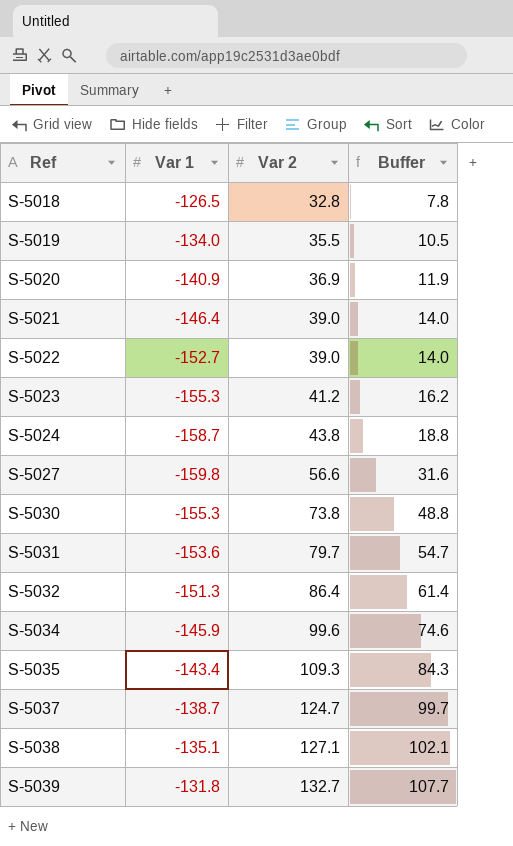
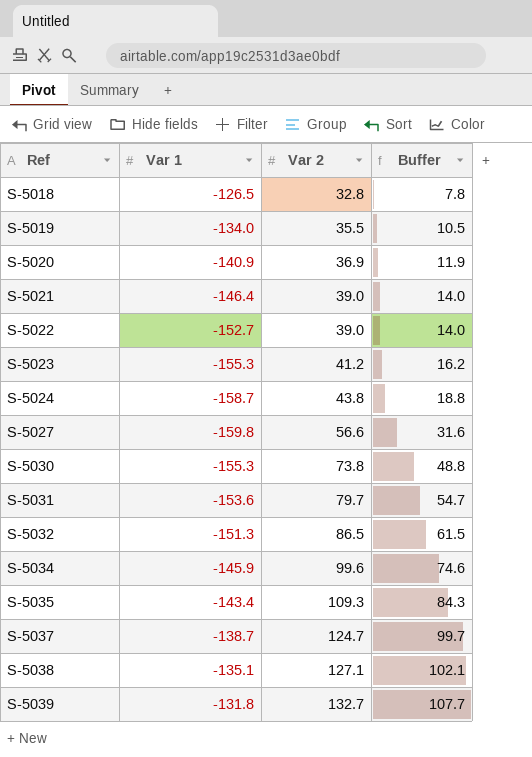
S-5032 | Var 2: 86.4 -> 86.5
S-5032 | Buffer: 61.4 -> 61.5

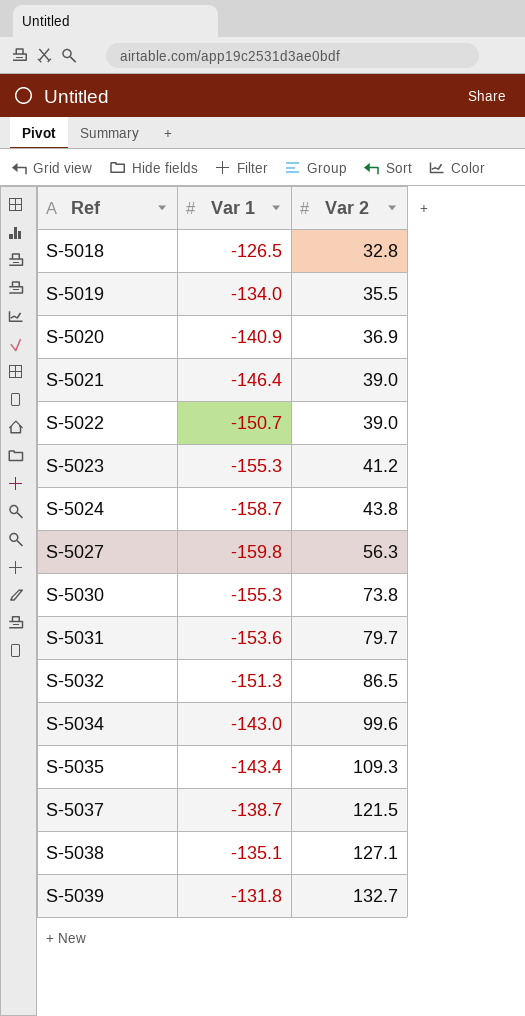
column Buffer | formula: [Var 2] - 25 -> none
S-5022 | Var 1: -152.7 -> -150.7
S-5027 | Var 2: 56.6 -> 56.3
S-5034 | Var 1: -145.9 -> -143.0
S-5037 | Var 2: 124.7 -> 121.5

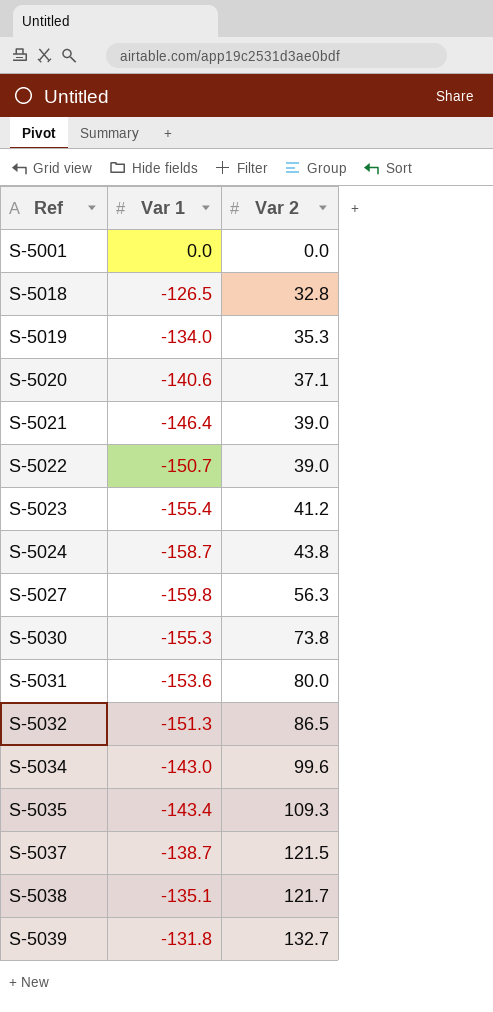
row S-5001: none -> 0.0 | 0.0
S-5019 | Var 2: 35.5 -> 35.3
S-5020 | Var 1: -140.9 -> -140.6
S-5020 | Var 2: 36.9 -> 37.1
S-5023 | Var 1: -155.3 -> -155.4
S-5031 | Var 2: 79.7 -> 80.0
S-5038 | Var 2: 127.1 -> 121.7

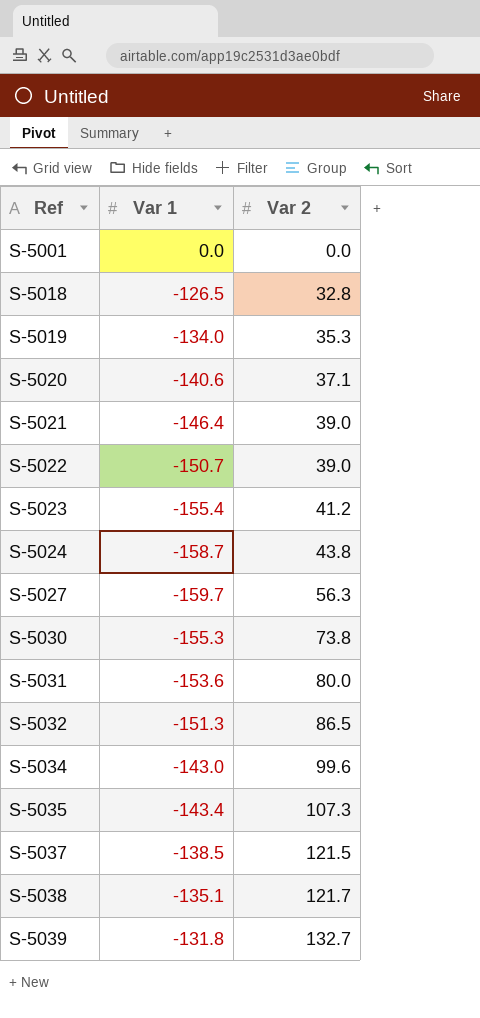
S-5027 | Var 1: -159.8 -> -159.7
S-5035 | Var 2: 109.3 -> 107.3
S-5037 | Var 1: -138.7 -> -138.5

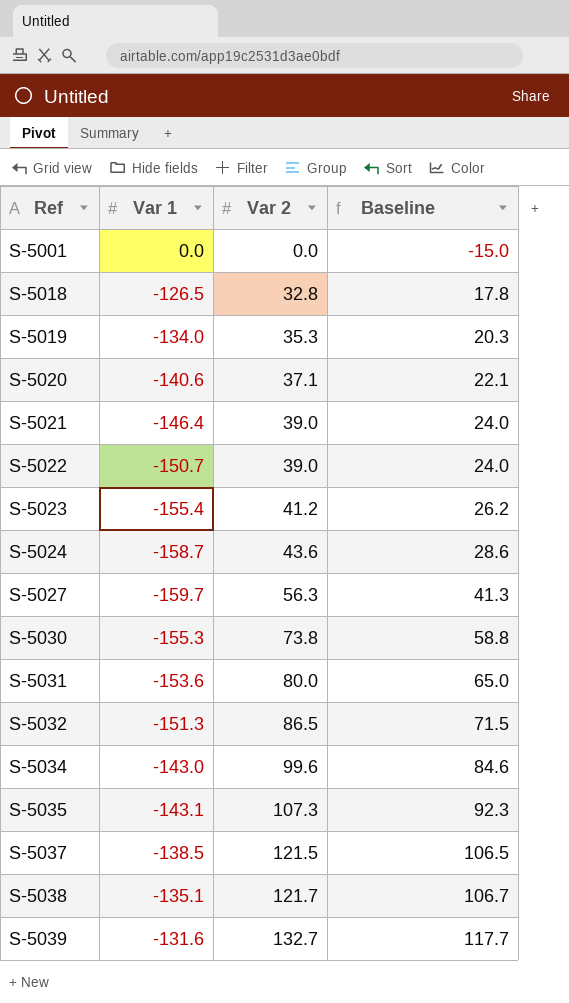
column Baseline | formula: none -> [Var 2] - 15
S-5024 | Var 2: 43.8 -> 43.6
S-5035 | Var 1: -143.4 -> -143.1
S-5039 | Var 1: -131.8 -> -131.6

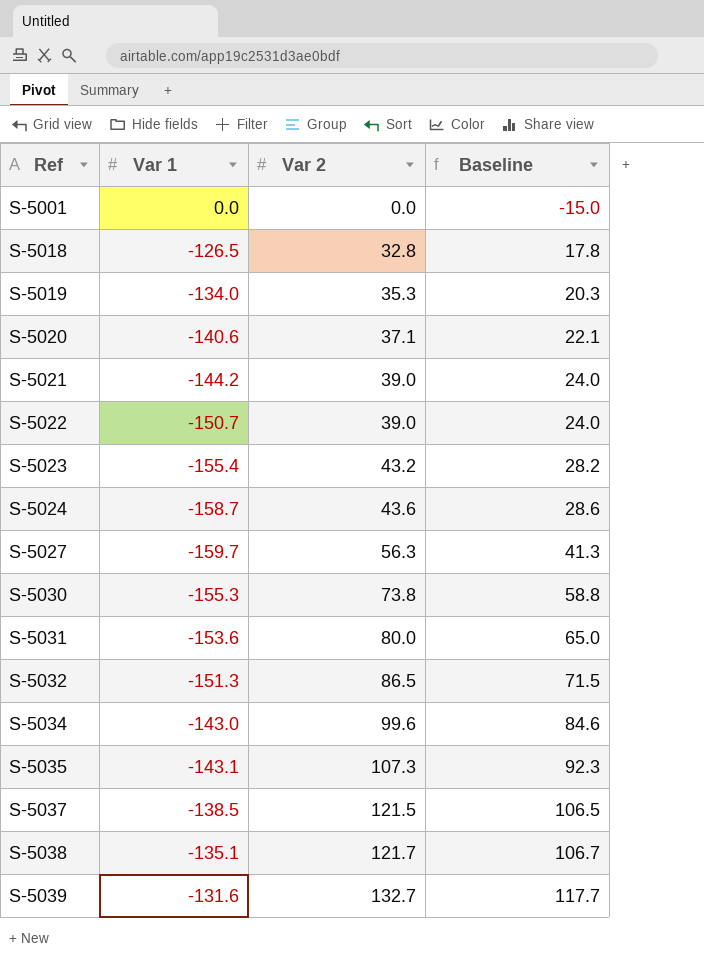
S-5021 | Var 1: -146.4 -> -144.2
S-5023 | Var 2: 41.2 -> 43.2
S-5023 | Baseline: 26.2 -> 28.2

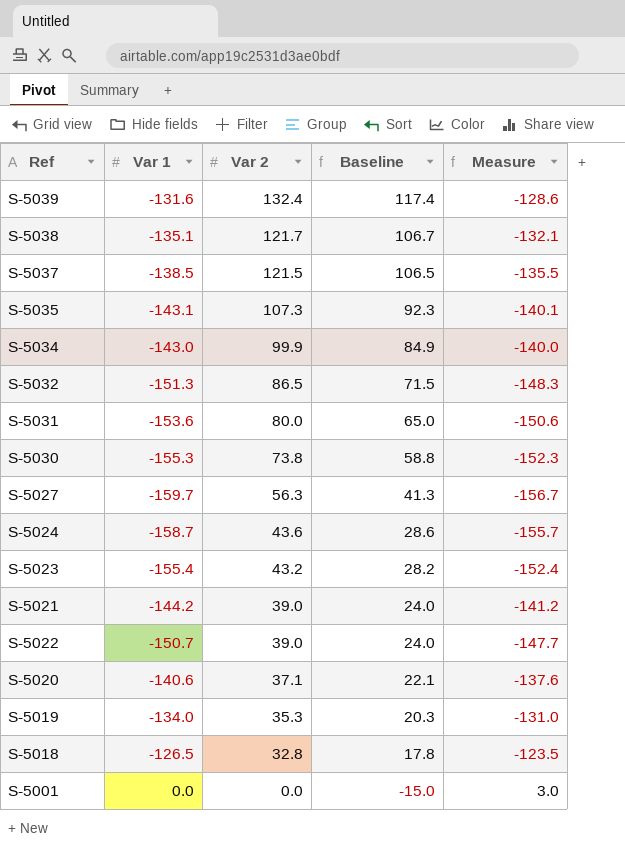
row order: Ref ascending -> Var 2 descending
column Measure | formula: none -> [Var 1] + 3
S-5039 | Var 2: 132.7 -> 132.4
S-5039 | Baseline: 117.7 -> 117.4
S-5034 | Var 2: 99.6 -> 99.9
S-5034 | Baseline: 84.6 -> 84.9

